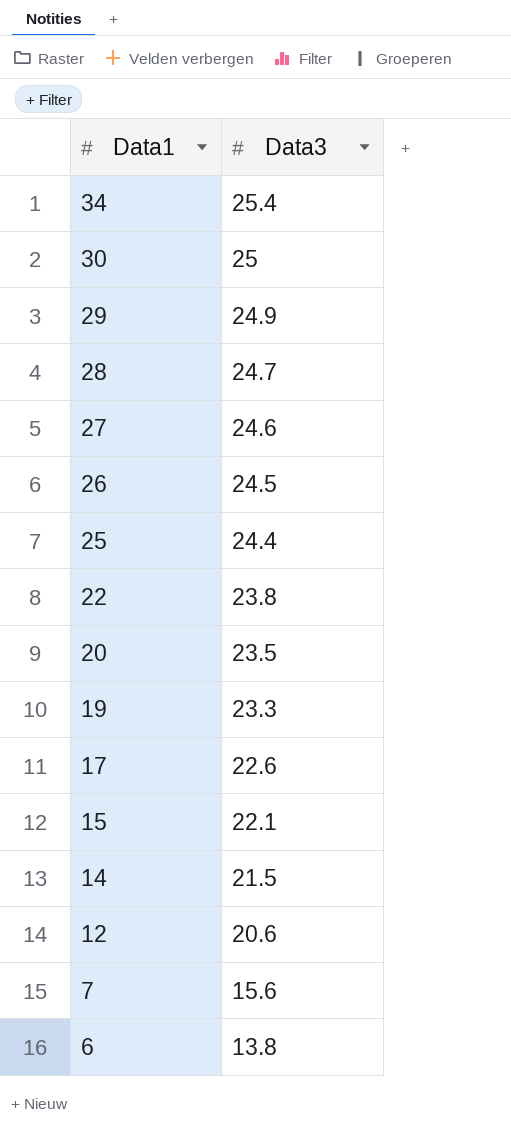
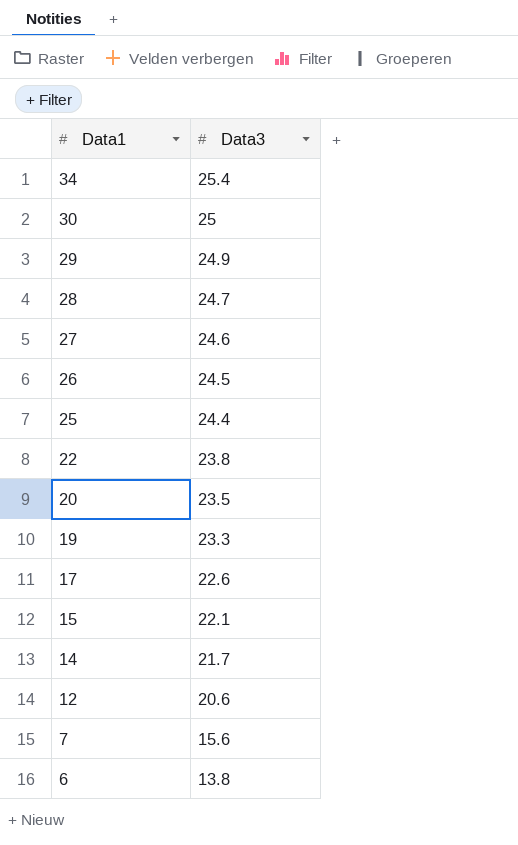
14 | Data3: 21.5 -> 21.7

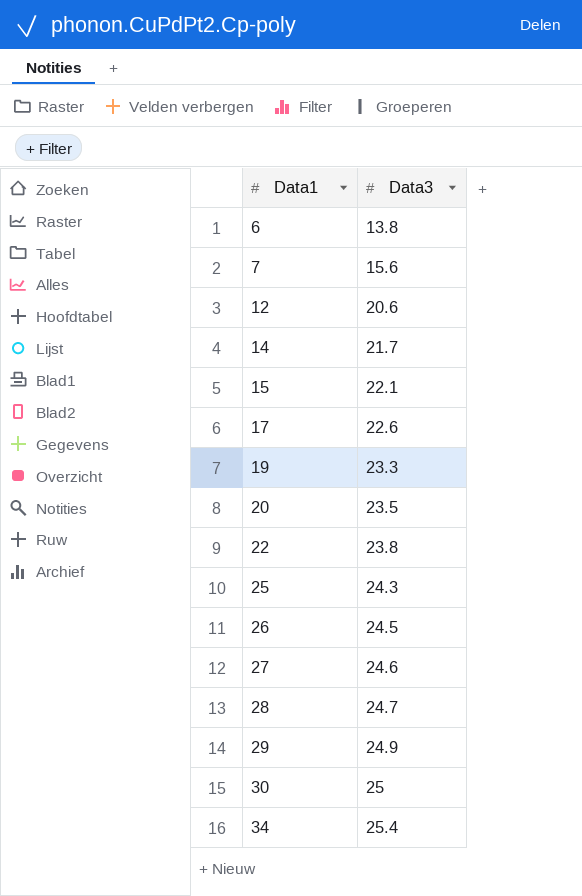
row order: Data1 descending -> Data1 ascending
25 | Data3: 24.4 -> 24.3

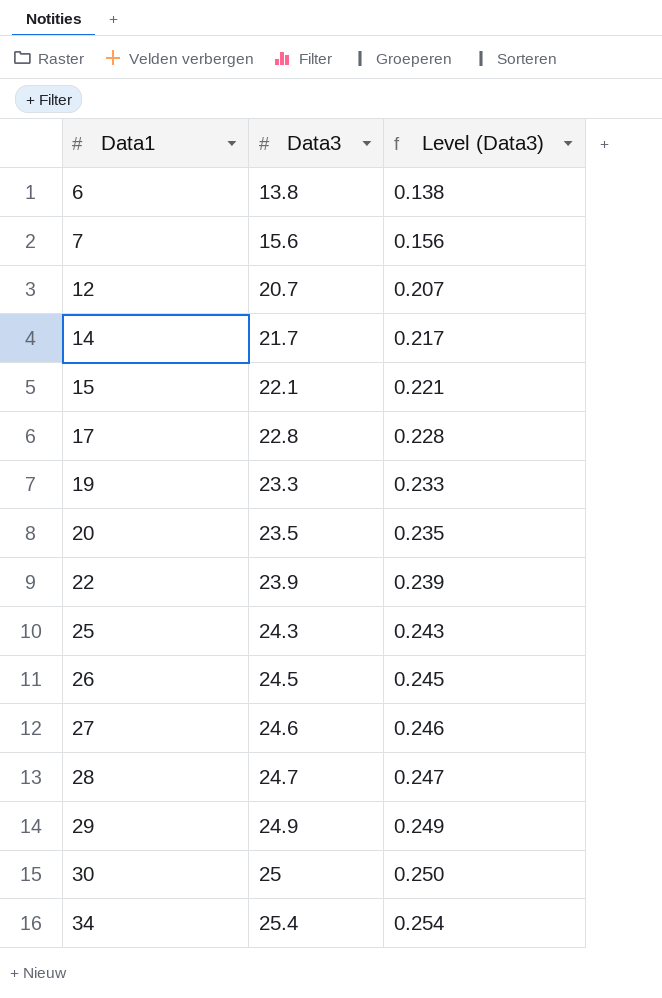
column Level (Data3) | formula: none -> [Data3] * 0.01
12 | Data3: 20.6 -> 20.7
17 | Data3: 22.6 -> 22.8
22 | Data3: 23.8 -> 23.9

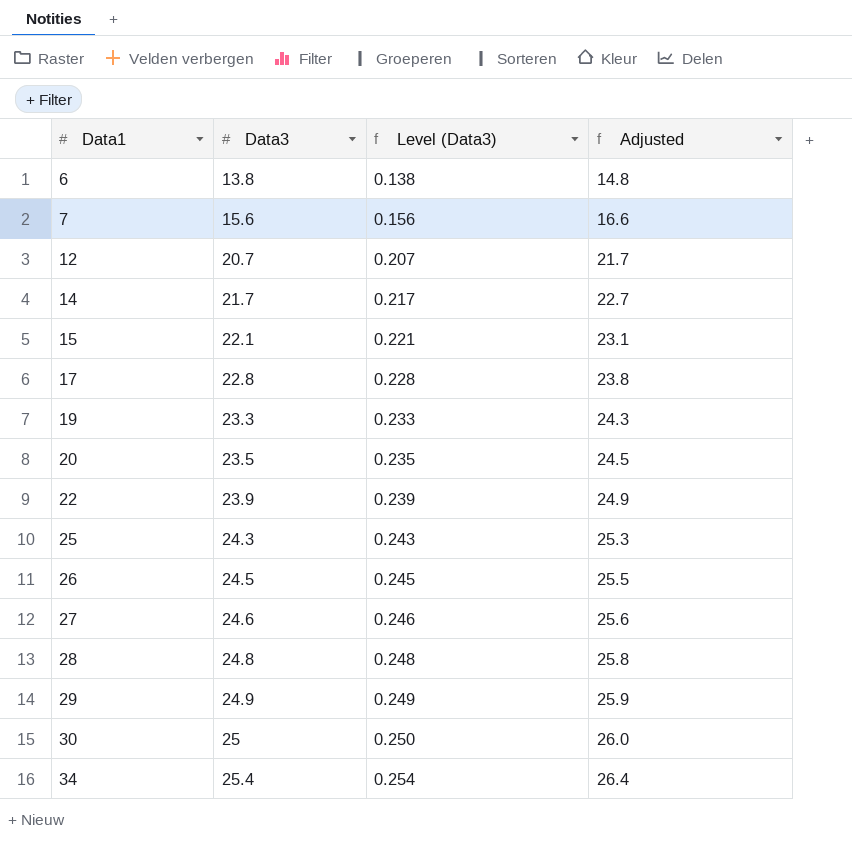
column Adjusted | formula: none -> [Data3] + 1
28 | Data3: 24.7 -> 24.8
28 | Level (Data3): 0.247 -> 0.248

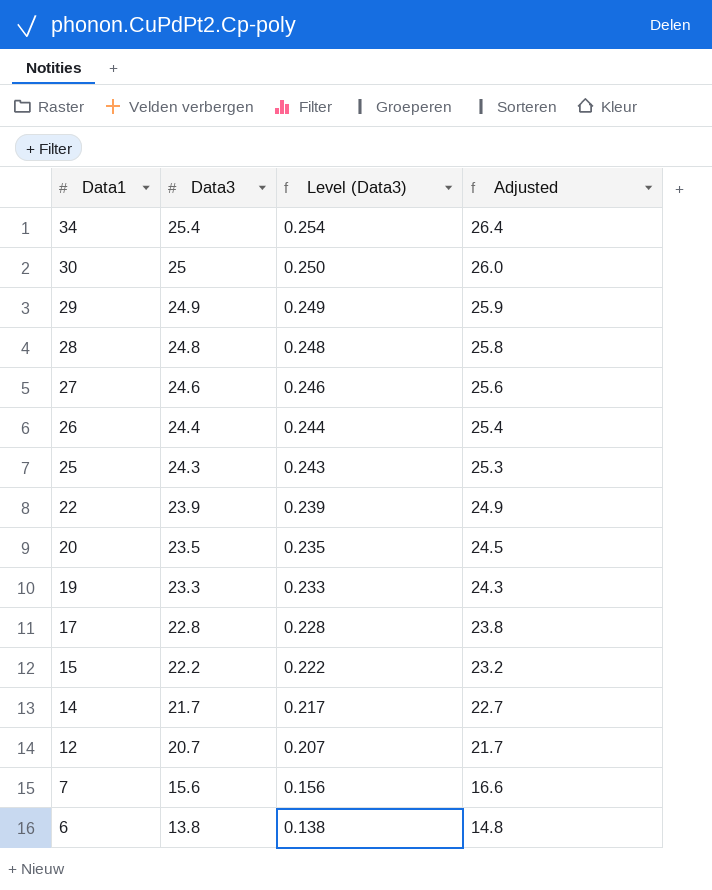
row order: Data1 ascending -> Data1 descending
26 | Data3: 24.5 -> 24.4
26 | Level (Data3): 0.245 -> 0.244
26 | Adjusted: 25.5 -> 25.4
15 | Data3: 22.1 -> 22.2
15 | Level (Data3): 0.221 -> 0.222
15 | Adjusted: 23.1 -> 23.2

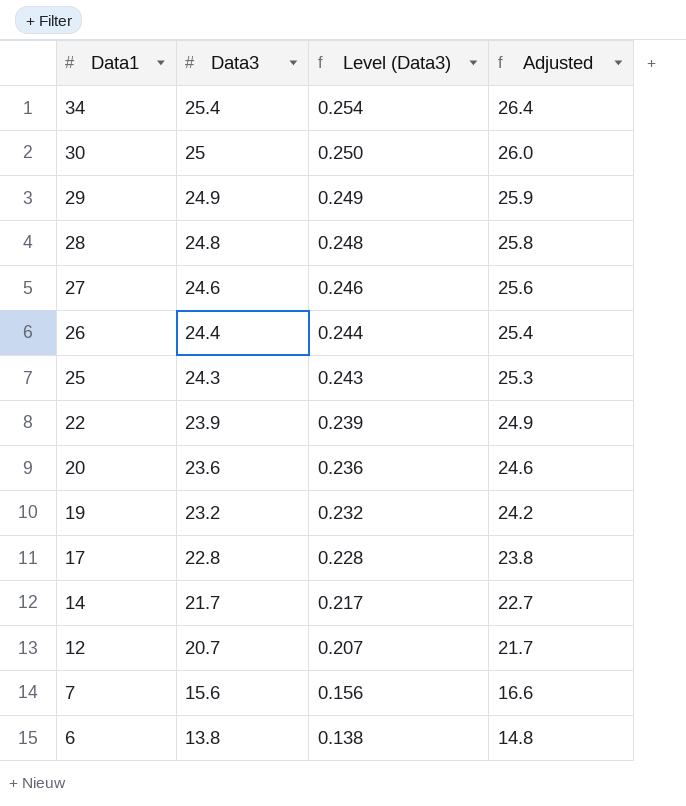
row 15: 22.2 | 0.222 | 23.2 -> none
20 | Data3: 23.5 -> 23.6
20 | Level (Data3): 0.235 -> 0.236
20 | Adjusted: 24.5 -> 24.6
19 | Data3: 23.3 -> 23.2
19 | Level (Data3): 0.233 -> 0.232
19 | Adjusted: 24.3 -> 24.2

